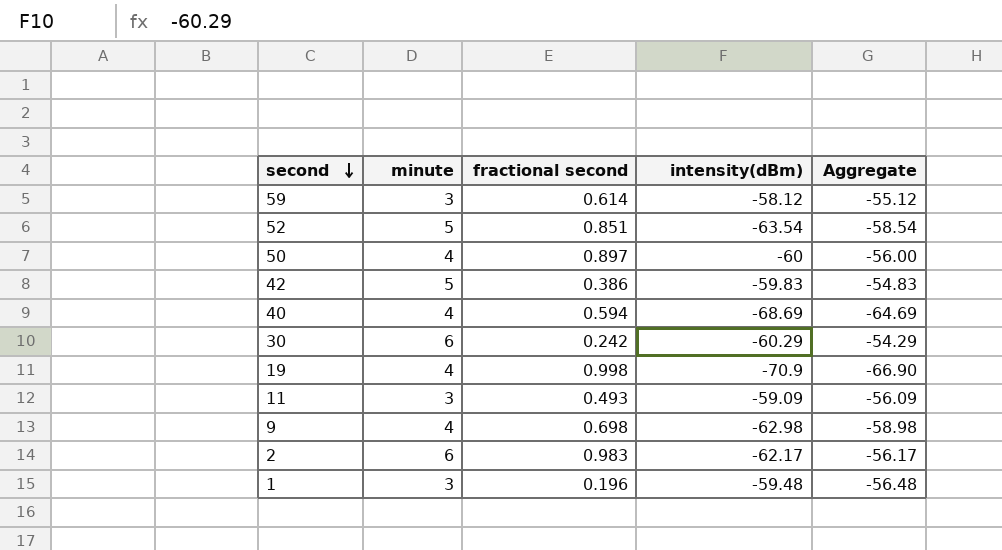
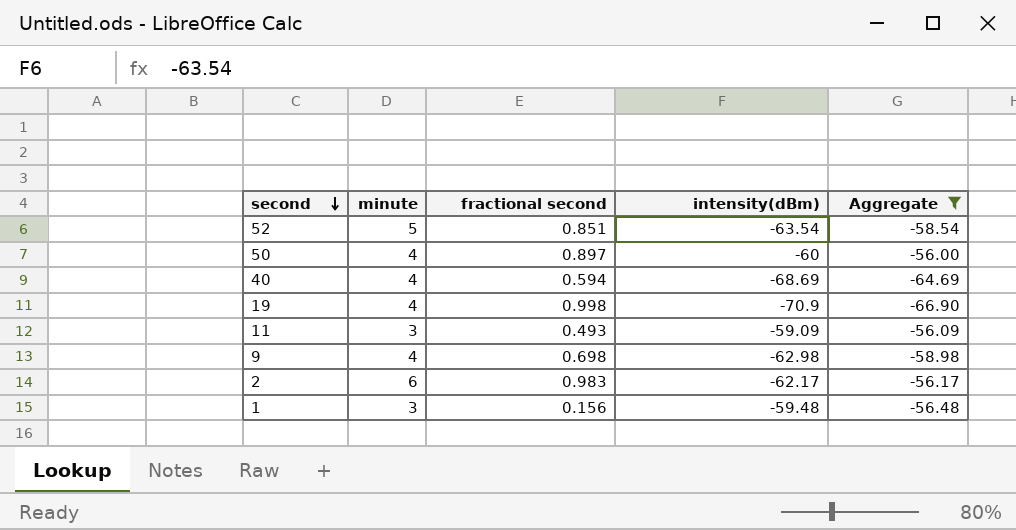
filter: none -> Aggregate <= -56.00
1 | fractional second: 0.196 -> 0.156

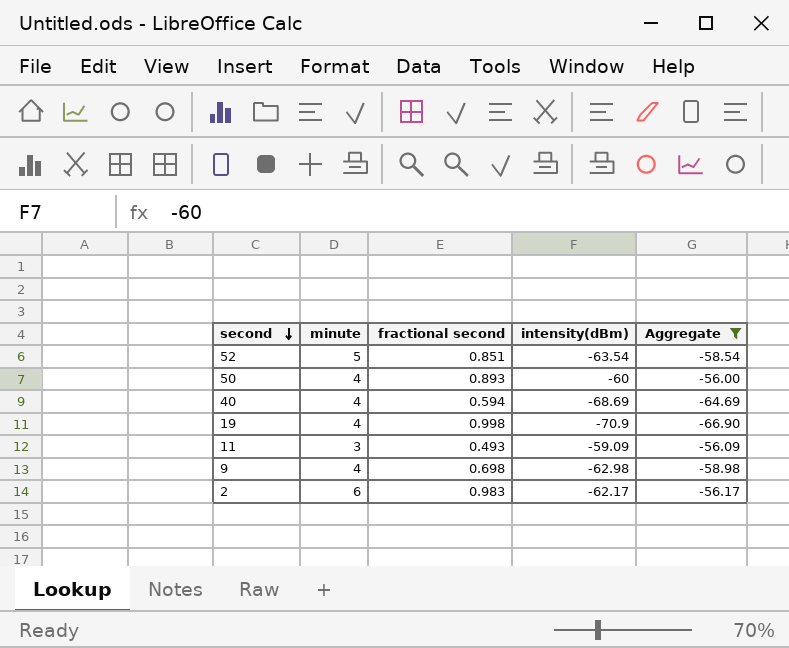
row 1: 3 | 0.156 | -59.48 | -56.48 -> none
50 | fractional second: 0.897 -> 0.893

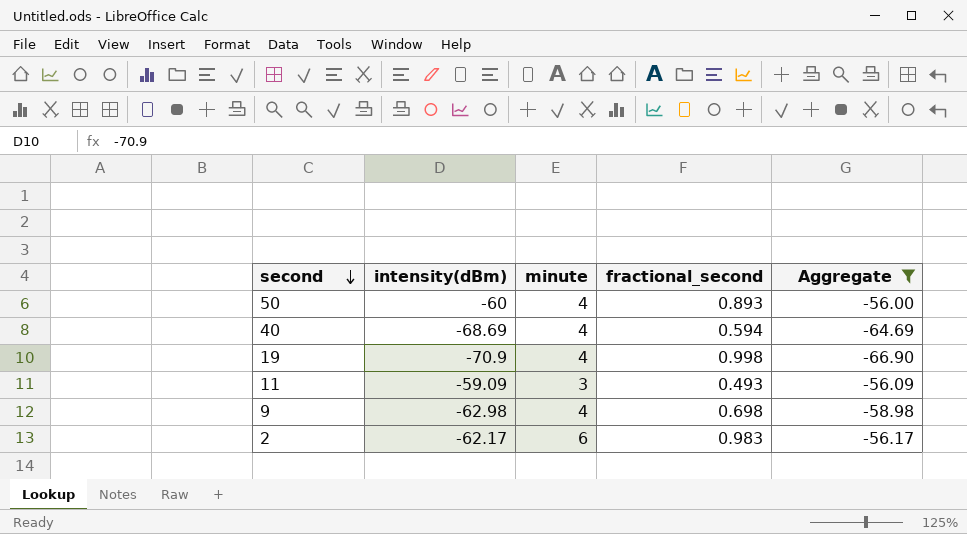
column intensity(dBm) | position: 4 -> 2
column name: fractional second -> fractional_second
row 52: 5 | 0.851 | -63.54 | -58.54 -> none

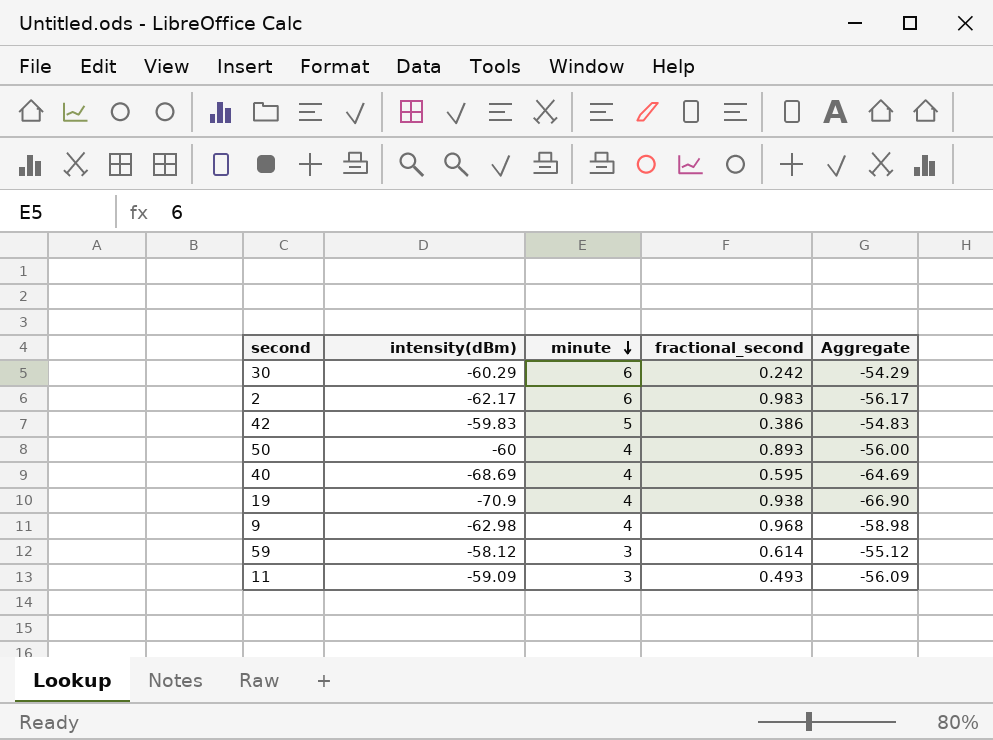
filter: Aggregate <= -56.00 -> none
row order: second descending -> minute descending
40 | fractional_second: 0.594 -> 0.595
19 | fractional_second: 0.998 -> 0.938
9 | fractional_second: 0.698 -> 0.968

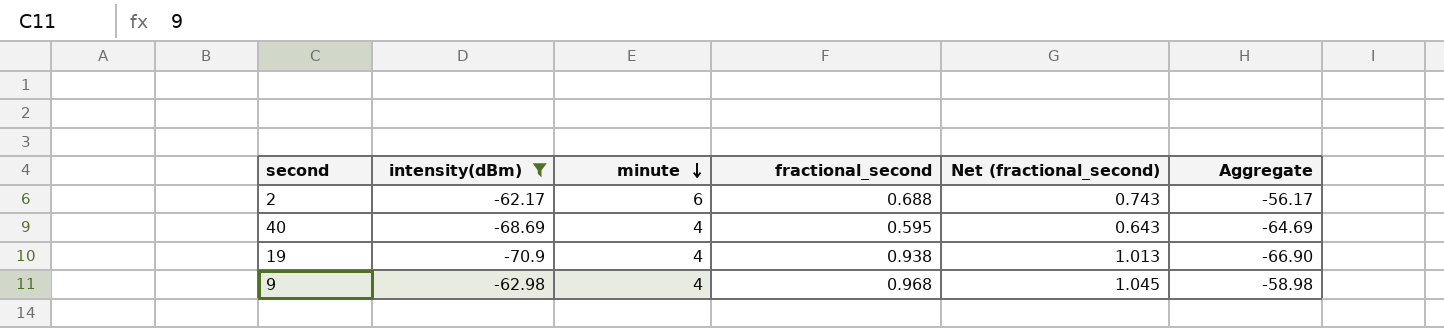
filter: none -> intensity(dBm) <= -62.17
column Net (fractional_second) | formula: none -> [fractional_second] * 1.08
2 | fractional_second: 0.983 -> 0.688

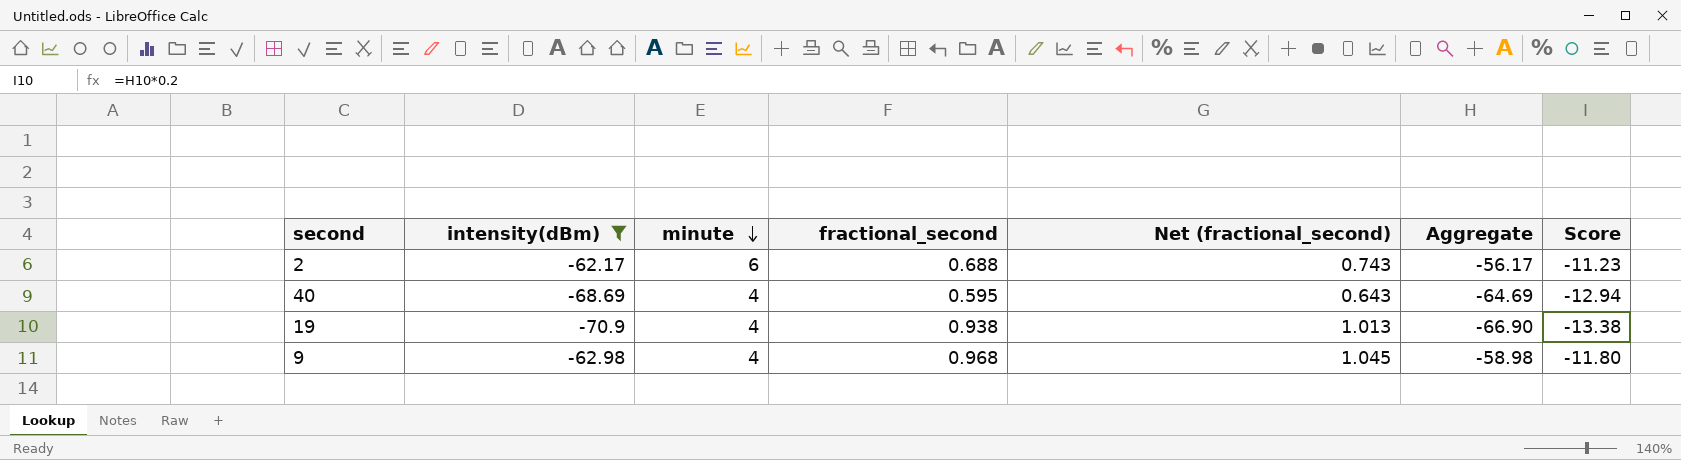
column Score | formula: none -> [Aggregate] * 0.2

